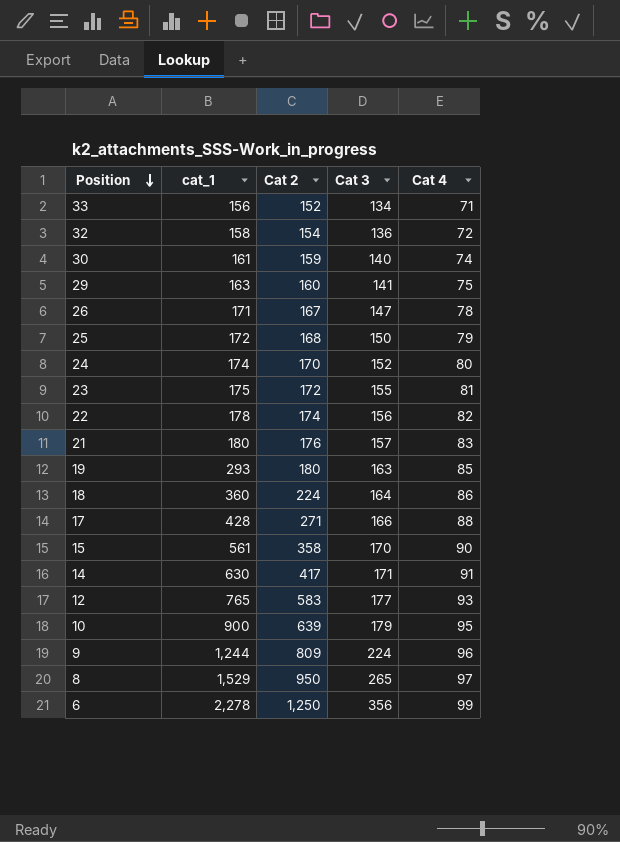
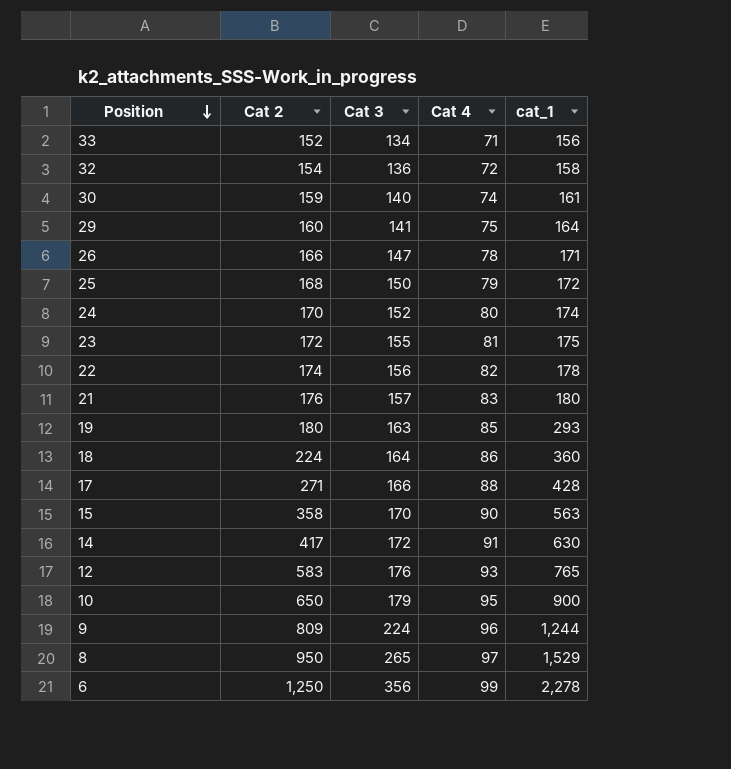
column cat_1 | position: 2 -> 5
29 | cat_1: 163 -> 164
26 | Cat 2: 167 -> 166
15 | cat_1: 561 -> 563
14 | Cat 3: 171 -> 172
12 | Cat 3: 177 -> 176
10 | Cat 2: 639 -> 650

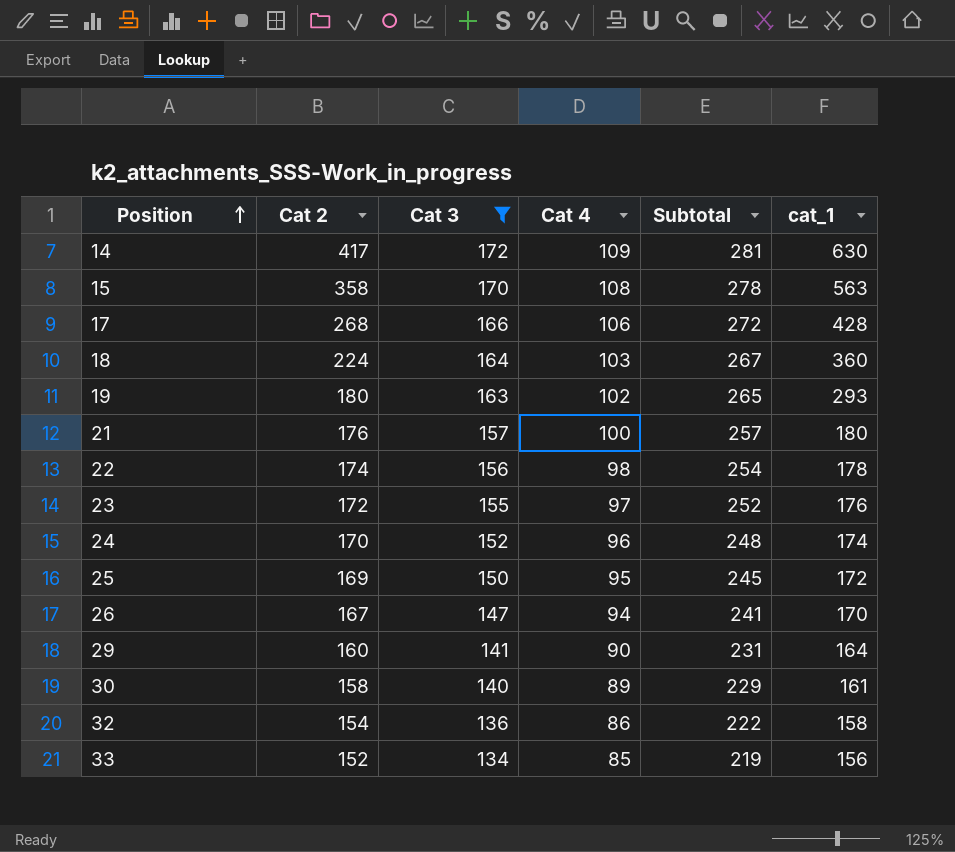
filter: none -> Cat 3 <= 172
row order: Position descending -> Position ascending
column Subtotal | formula: none -> [Cat 3] + [Cat 4]
14 | Cat 4: 91 -> 109
15 | Cat 4: 90 -> 108
17 | Cat 2: 271 -> 268
17 | Cat 4: 88 -> 106
18 | Cat 4: 86 -> 103
19 | Cat 4: 85 -> 102
21 | Cat 4: 83 -> 100
22 | Cat 4: 82 -> 98
23 | Cat 4: 81 -> 97
23 | cat_1: 175 -> 176
24 | Cat 4: 80 -> 96
25 | Cat 2: 168 -> 169
25 | Cat 4: 79 -> 95
26 | Cat 2: 166 -> 167
26 | Cat 4: 78 -> 94
26 | cat_1: 171 -> 170
29 | Cat 4: 75 -> 90
30 | Cat 2: 159 -> 158
30 | Cat 4: 74 -> 89
32 | Cat 4: 72 -> 86
33 | Cat 4: 71 -> 85

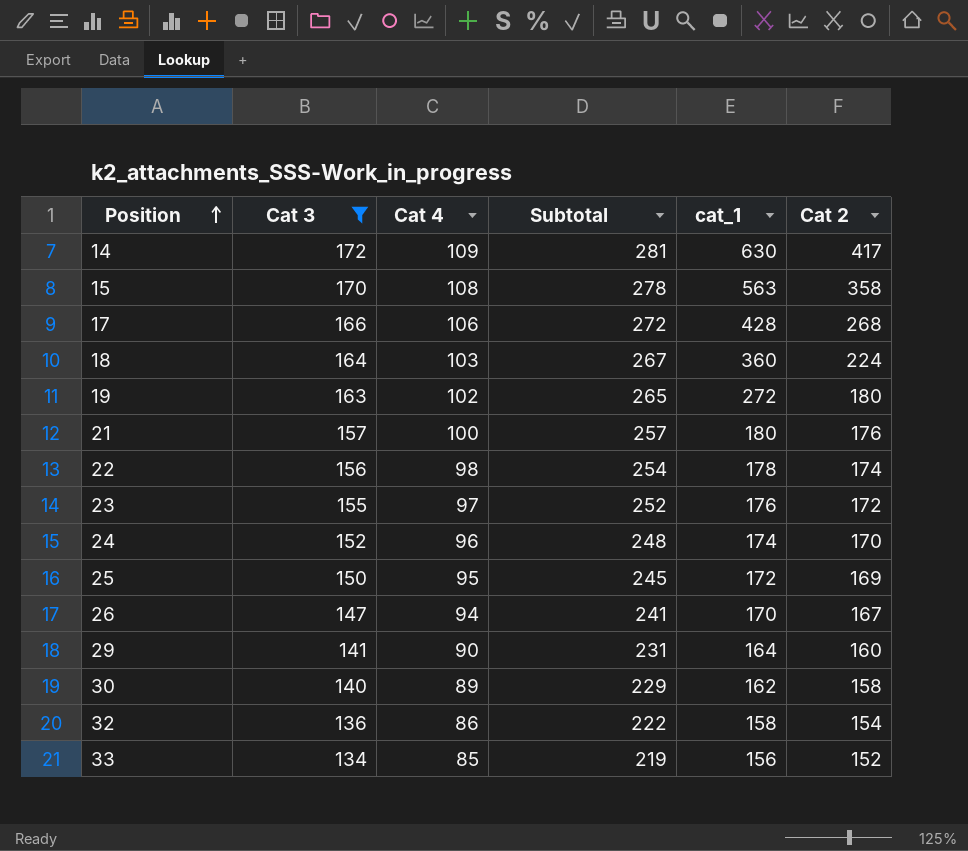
column Cat 2 | position: 2 -> 6
19 | cat_1: 293 -> 272
30 | cat_1: 161 -> 162

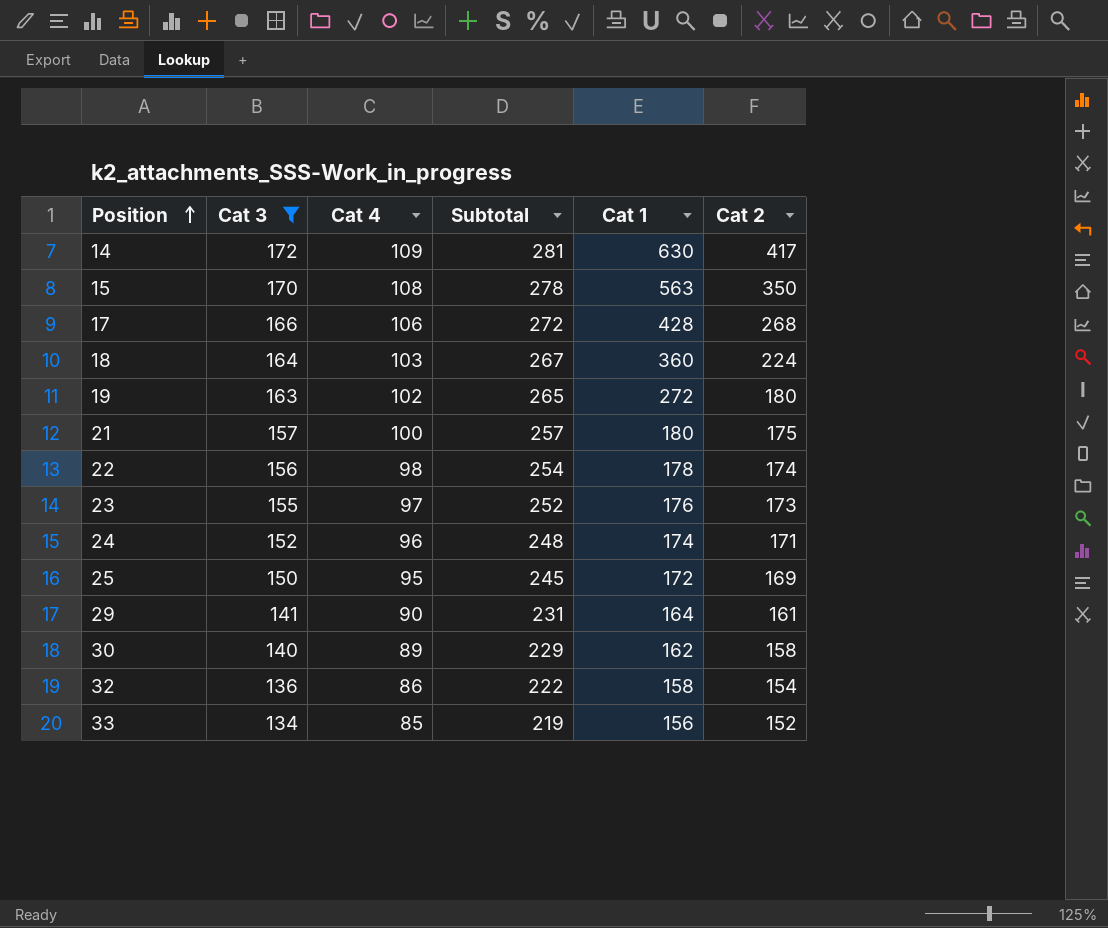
column name: cat_1 -> Cat 1
row 26: 147 | 94 | 241 | 170 | 167 -> none
15 | Cat 2: 358 -> 350
21 | Cat 2: 176 -> 175
23 | Cat 2: 172 -> 173
24 | Cat 2: 170 -> 171
29 | Cat 2: 160 -> 161

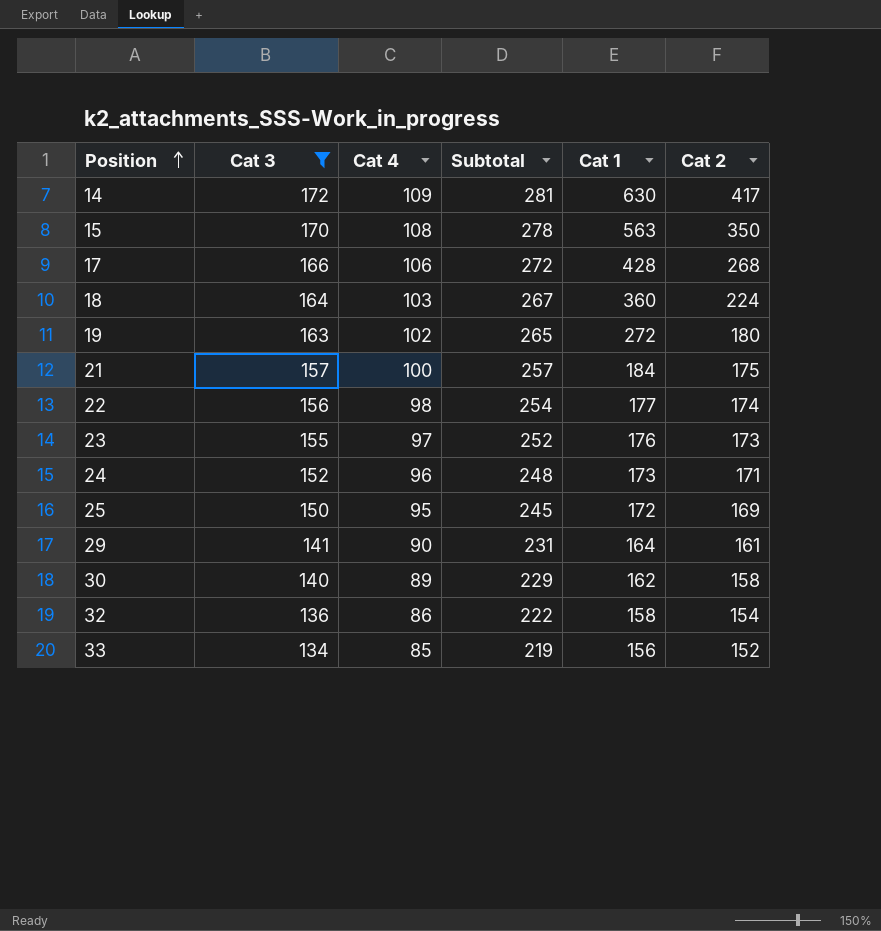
21 | Cat 1: 180 -> 184
22 | Cat 1: 178 -> 177
24 | Cat 1: 174 -> 173

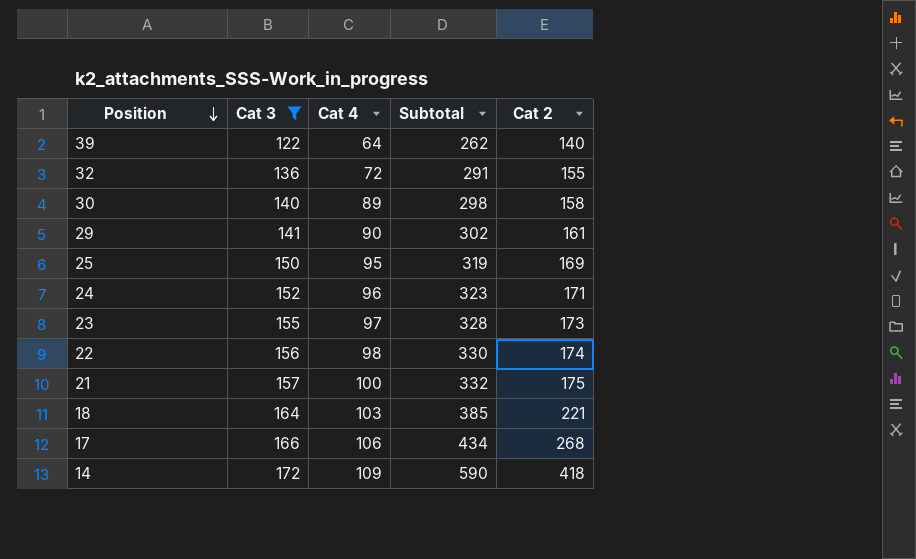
row order: Position ascending -> Position descending
column Cat 1 | position: 5 -> none
column Subtotal | formula: [Cat 3] + [Cat 4] -> [Cat 3] + [Cat 2]
row 15: 170 | 108 | 278 | 563 | 350 -> none
row 19: 163 | 102 | 265 | 272 | 180 -> none
row 33: 134 | 85 | 219 | 156 | 152 -> none
row 39: none -> 122 | 64 | 262 | 140
32 | Cat 4: 86 -> 72
32 | Cat 2: 154 -> 155
18 | Cat 2: 224 -> 221
14 | Cat 2: 417 -> 418

